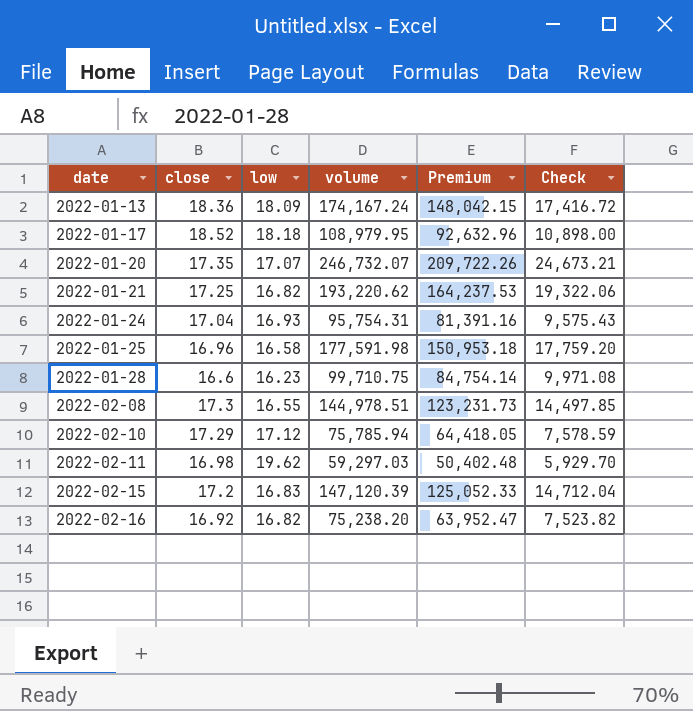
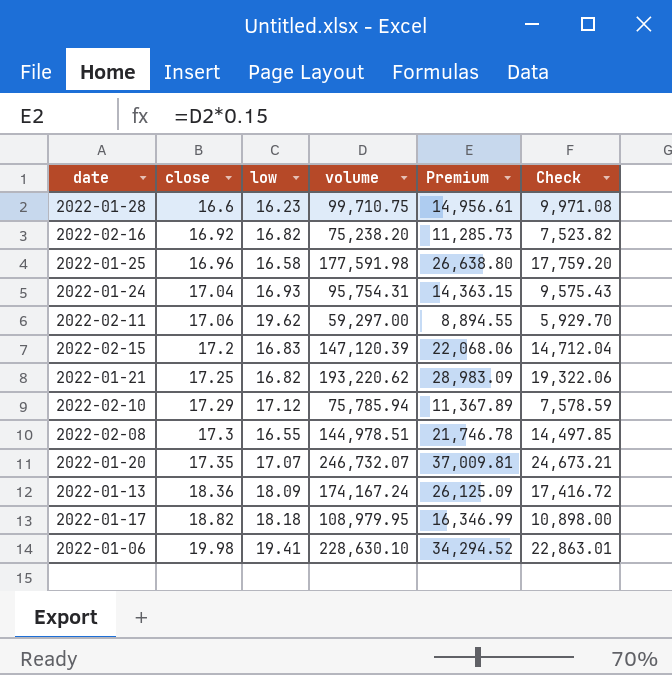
row order: date ascending -> close ascending
column Premium | formula: [volume] * 0.85 -> [volume] * 0.15
2022-02-11 | close: 16.98 -> 17.06
2022-02-11 | volume: 59,297.03 -> 59,297.00
2022-01-17 | close: 18.52 -> 18.82
row 2022-01-06: none -> 19.98 | 19.41 | 228,630.10 | 34,294.52 | 22,863.01

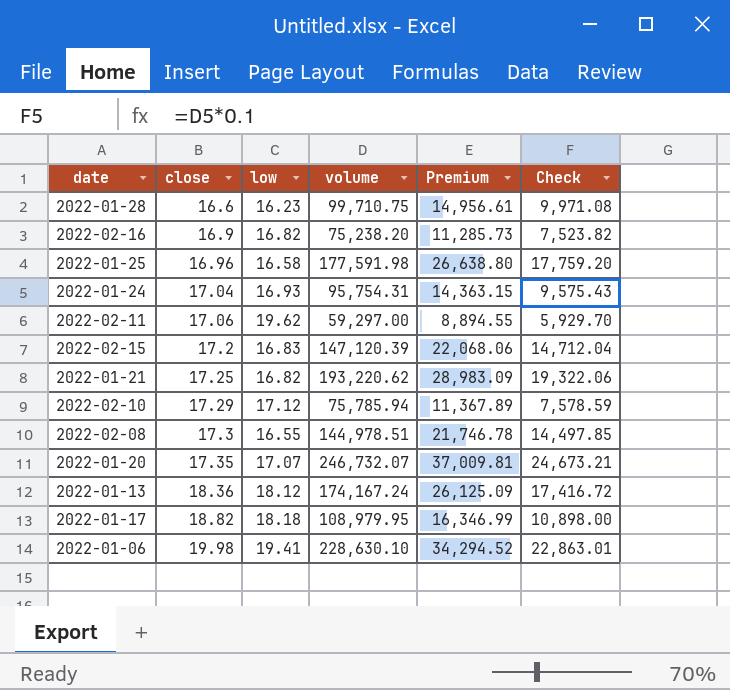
2022-02-16 | close: 16.92 -> 16.9
2022-01-13 | low: 18.09 -> 18.12

